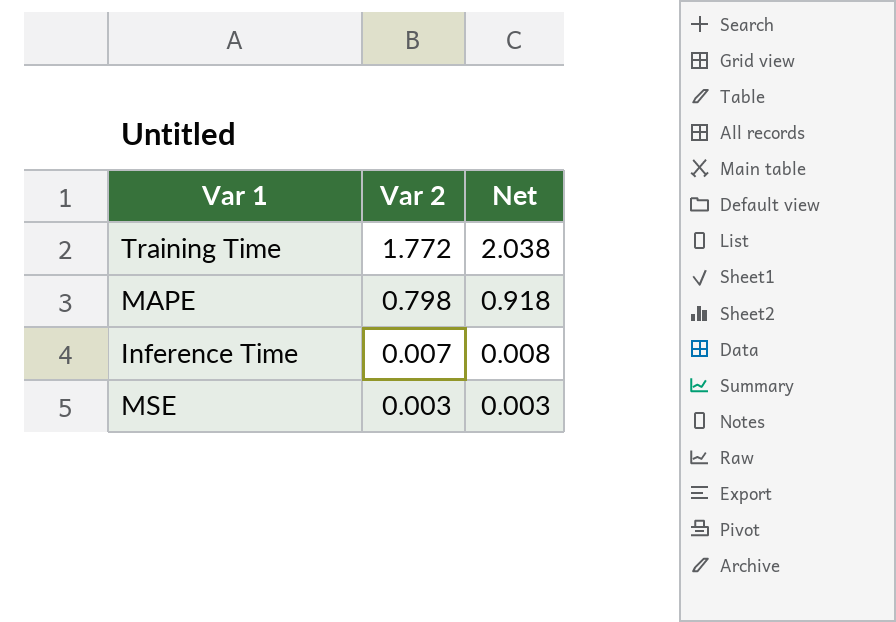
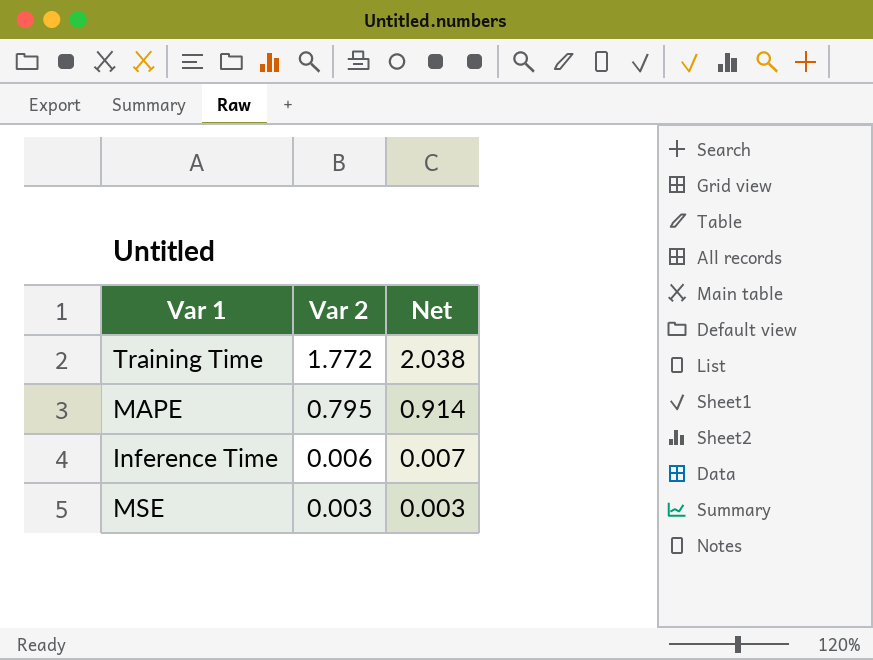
MAPE | Var 2: 0.798 -> 0.795
MAPE | Net: 0.918 -> 0.914
Inference Time | Var 2: 0.007 -> 0.006
Inference Time | Net: 0.008 -> 0.007

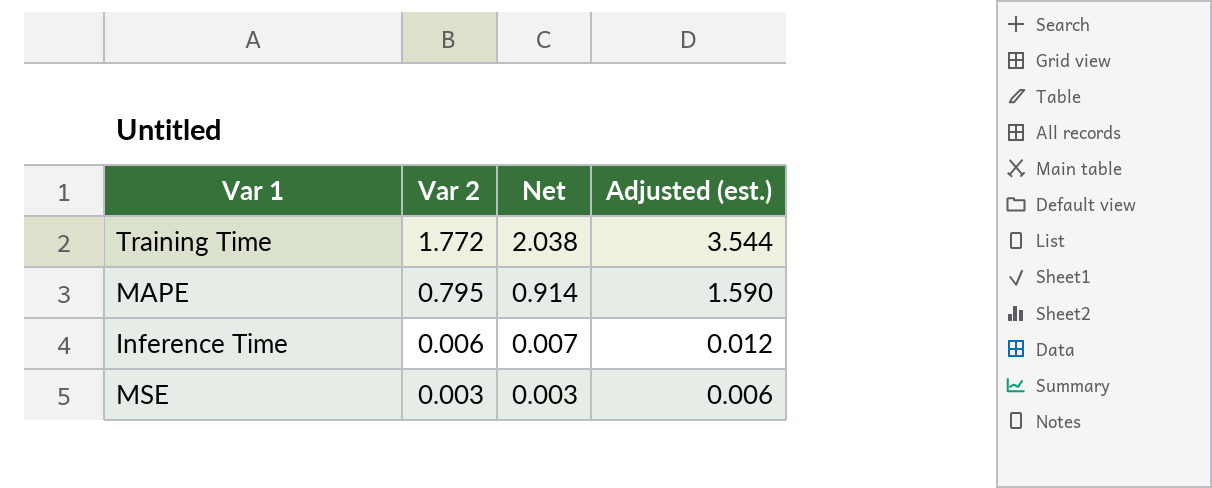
column Adjusted (est.) | formula: none -> [Var 2] * 2

